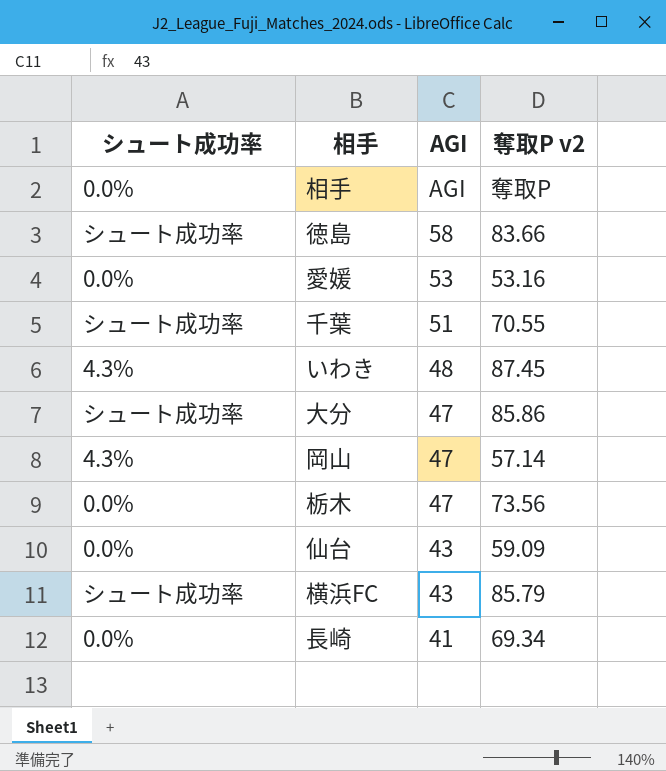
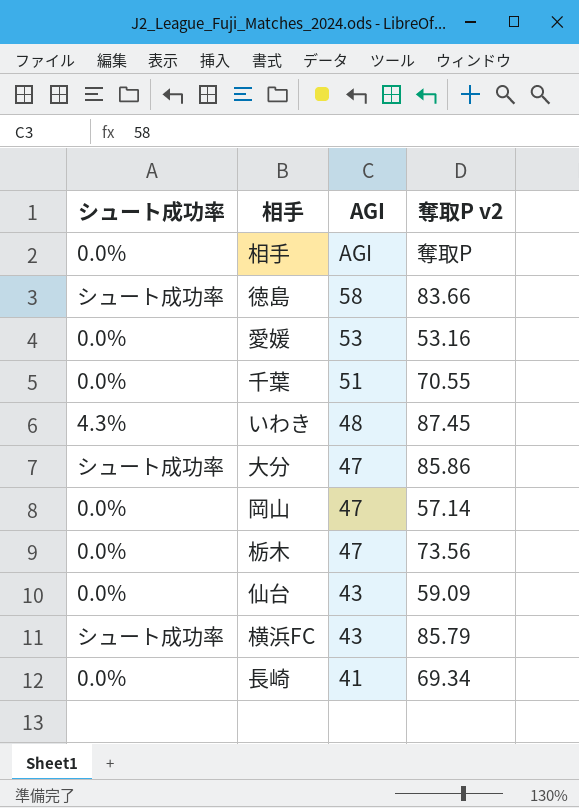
千葉 | シュート成功率: シュート成功率 -> 0.0%
岡山 | シュート成功率: 4.3% -> 0.0%

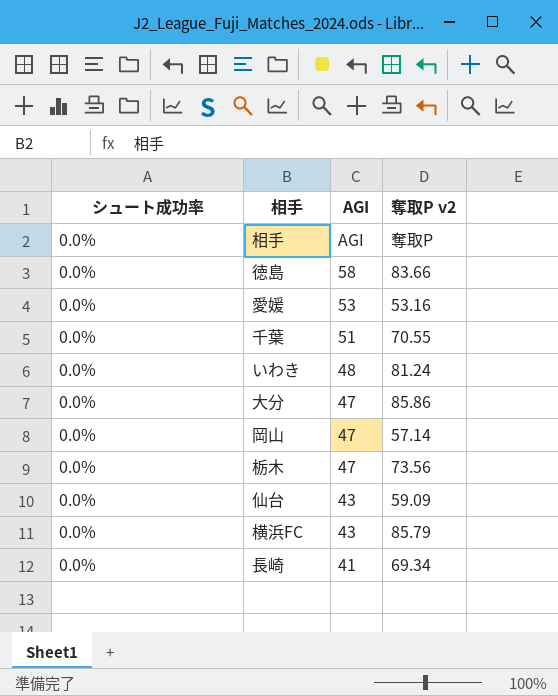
徳島 | シュート成功率: シュート成功率 -> 0.0%
いわき | シュート成功率: 4.3% -> 0.0%
いわき | 奪取P v2: 87.45 -> 81.24
大分 | シュート成功率: シュート成功率 -> 0.0%
横浜FC | シュート成功率: シュート成功率 -> 0.0%

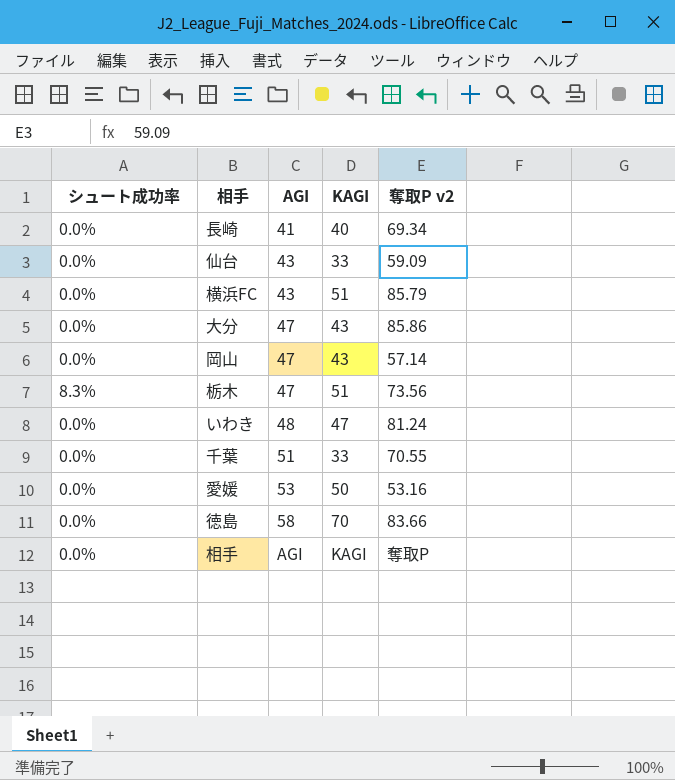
row order: AGI descending -> AGI ascending
column KAGI | position: none -> 4
栃木 | シュート成功率: 0.0% -> 8.3%

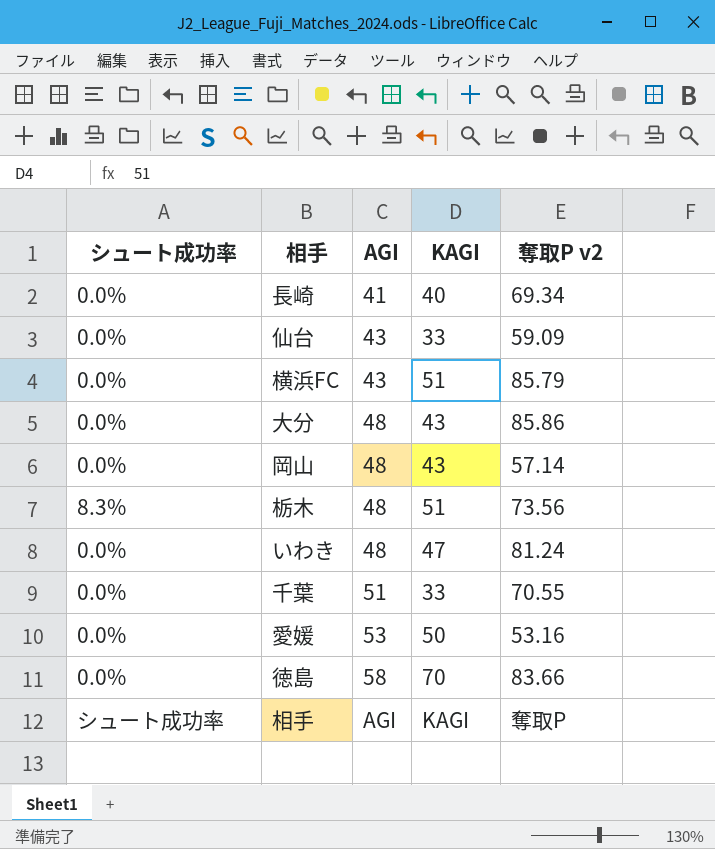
大分 | AGI: 47 -> 48
岡山 | AGI: 47 -> 48
栃木 | AGI: 47 -> 48
相手 | シュート成功率: 0.0% -> シュート成功率

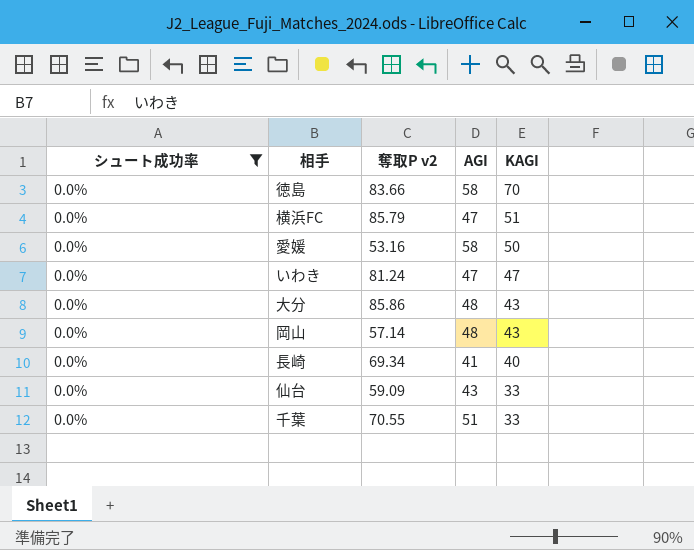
filter: none -> シュート成功率 = 0.0%
row order: AGI ascending -> KAGI descending
column 奪取P v2 | position: 5 -> 3
横浜FC | AGI: 43 -> 47
愛媛 | AGI: 53 -> 58
いわき | AGI: 48 -> 47

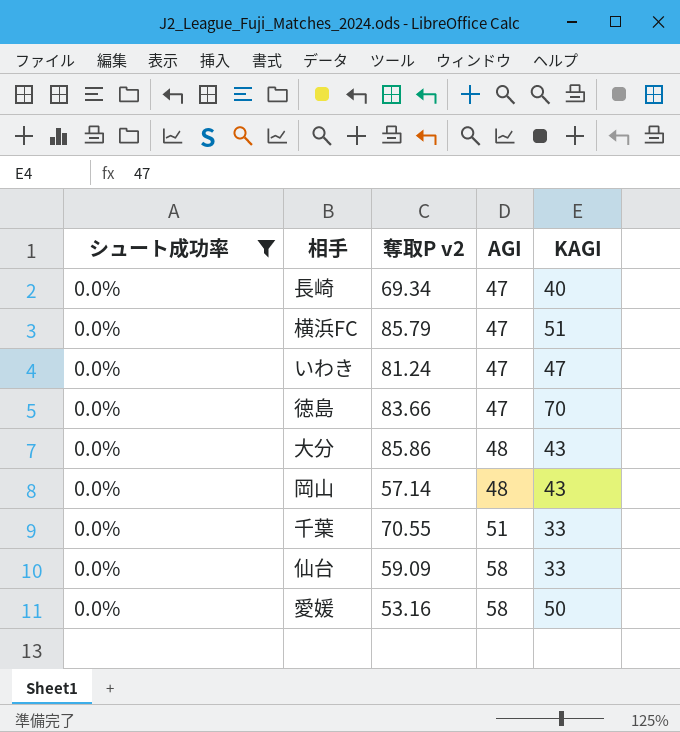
row order: KAGI descending -> AGI ascending
長崎 | AGI: 41 -> 47
徳島 | AGI: 58 -> 47
仙台 | AGI: 43 -> 58

